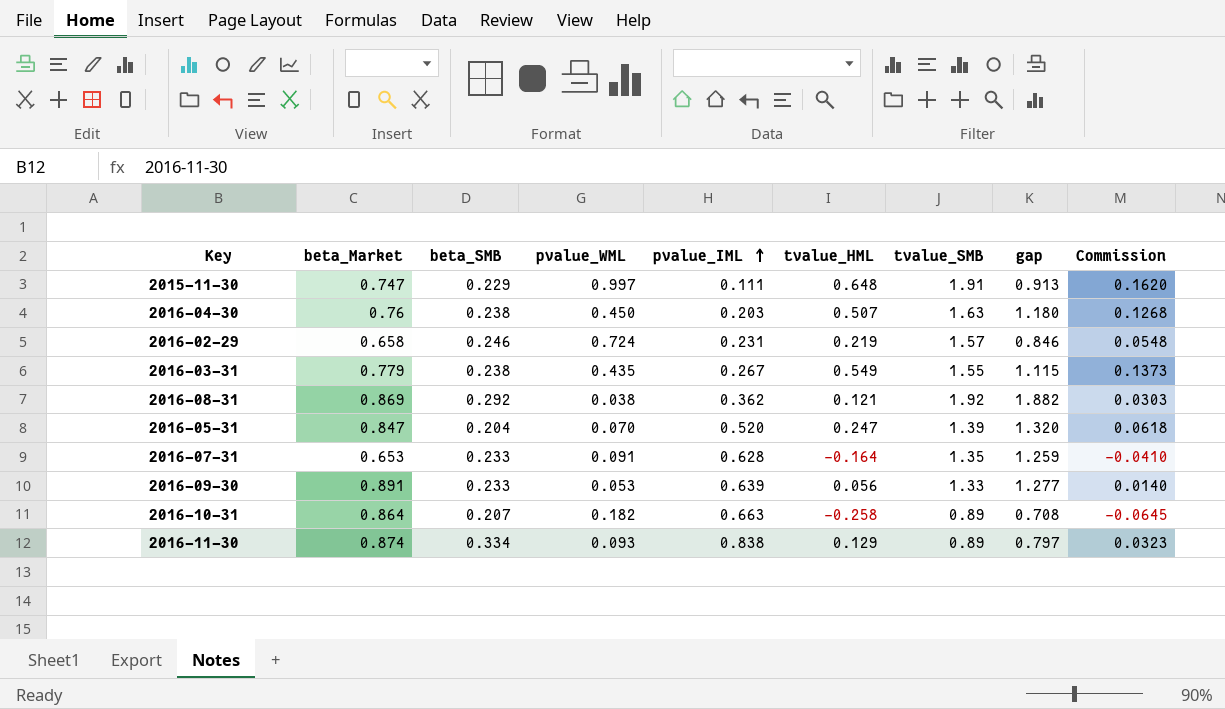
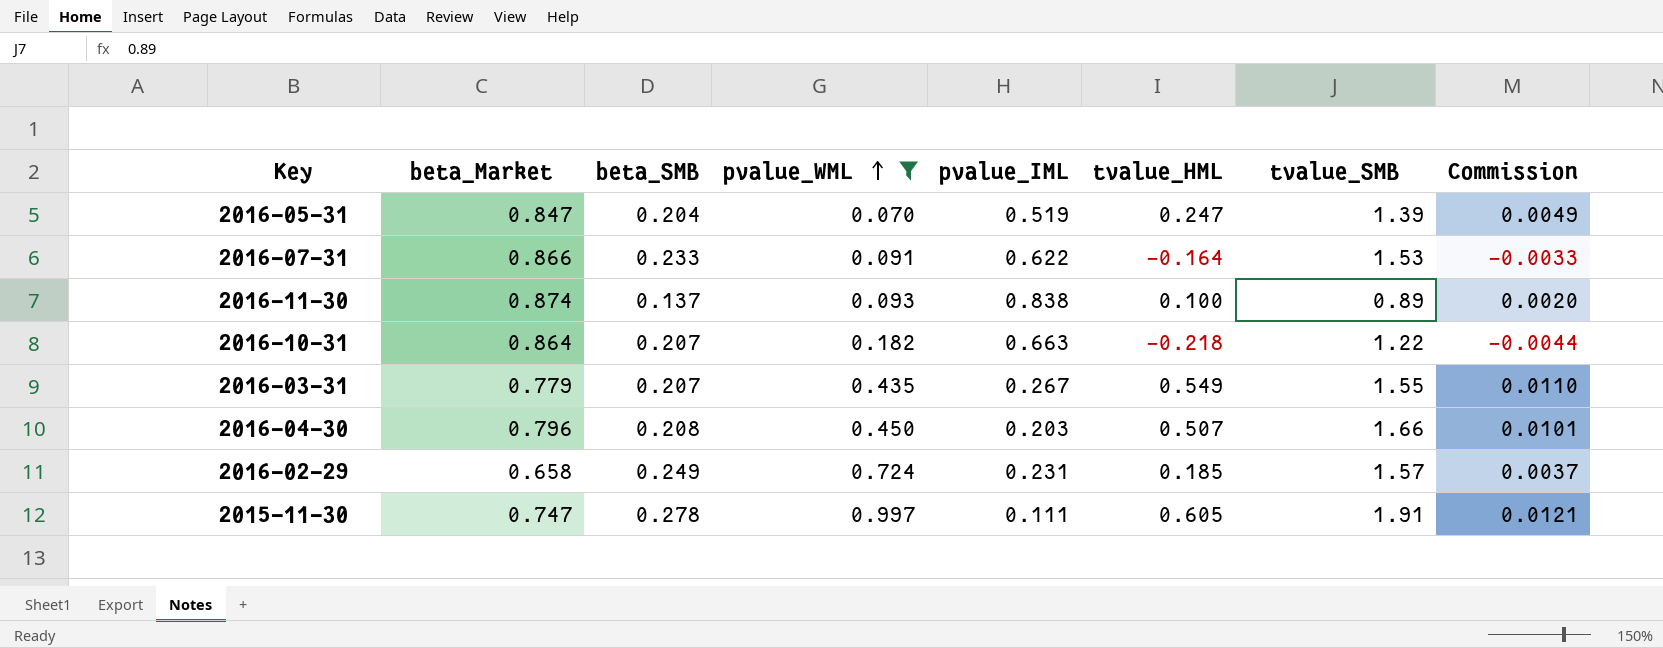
filter: none -> pvalue_WML >= 0.070
row order: pvalue_IML ascending -> pvalue_WML ascending
column gap | formula: [tvalue_SMB] - [pvalue_WML] -> none
column Commission | formula: [tvalue_HML] * 0.25 -> [tvalue_HML] * 0.02
2016-05-31 | pvalue_IML: 0.520 -> 0.519
2016-07-31 | beta_Market: 0.653 -> 0.866
2016-07-31 | pvalue_IML: 0.628 -> 0.622
2016-07-31 | tvalue_SMB: 1.35 -> 1.53
2016-11-30 | beta_SMB: 0.334 -> 0.137
2016-11-30 | tvalue_HML: 0.129 -> 0.100
2016-10-31 | tvalue_HML: -0.258 -> -0.218
2016-10-31 | tvalue_SMB: 0.89 -> 1.22
2016-03-31 | beta_SMB: 0.238 -> 0.207
2016-04-30 | beta_Market: 0.76 -> 0.796
2016-04-30 | beta_SMB: 0.238 -> 0.208
2016-04-30 | tvalue_SMB: 1.63 -> 1.66
2016-02-29 | beta_SMB: 0.246 -> 0.249
2016-02-29 | tvalue_HML: 0.219 -> 0.185
2015-11-30 | beta_SMB: 0.229 -> 0.278
2015-11-30 | tvalue_HML: 0.648 -> 0.605

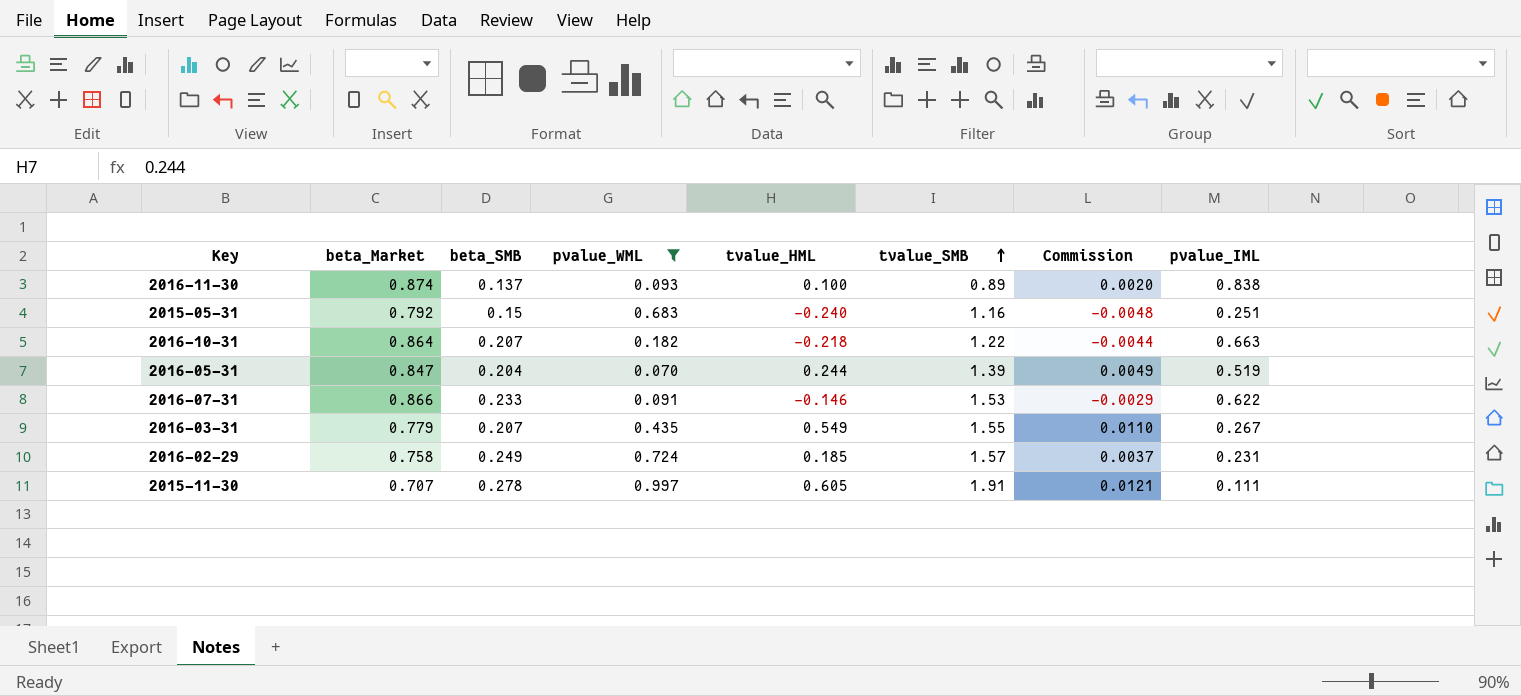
row order: pvalue_WML ascending -> tvalue_SMB ascending
column pvalue_IML | position: 5 -> 8
row 2016-04-30: 0.796 | 0.208 | 0.450 | 0.203 | 0.507 | 1.66 | 0.0101 -> none
row 2015-05-31: none -> 0.792 | 0.15 | 0.683 | -0.240 | 1.16 | -0.0048 | 0.251
2016-05-31 | tvalue_HML: 0.247 -> 0.244
2016-07-31 | tvalue_HML: -0.164 -> -0.146
2016-07-31 | Commission: -0.0033 -> -0.0029
2016-02-29 | beta_Market: 0.658 -> 0.758
2015-11-30 | beta_Market: 0.747 -> 0.707

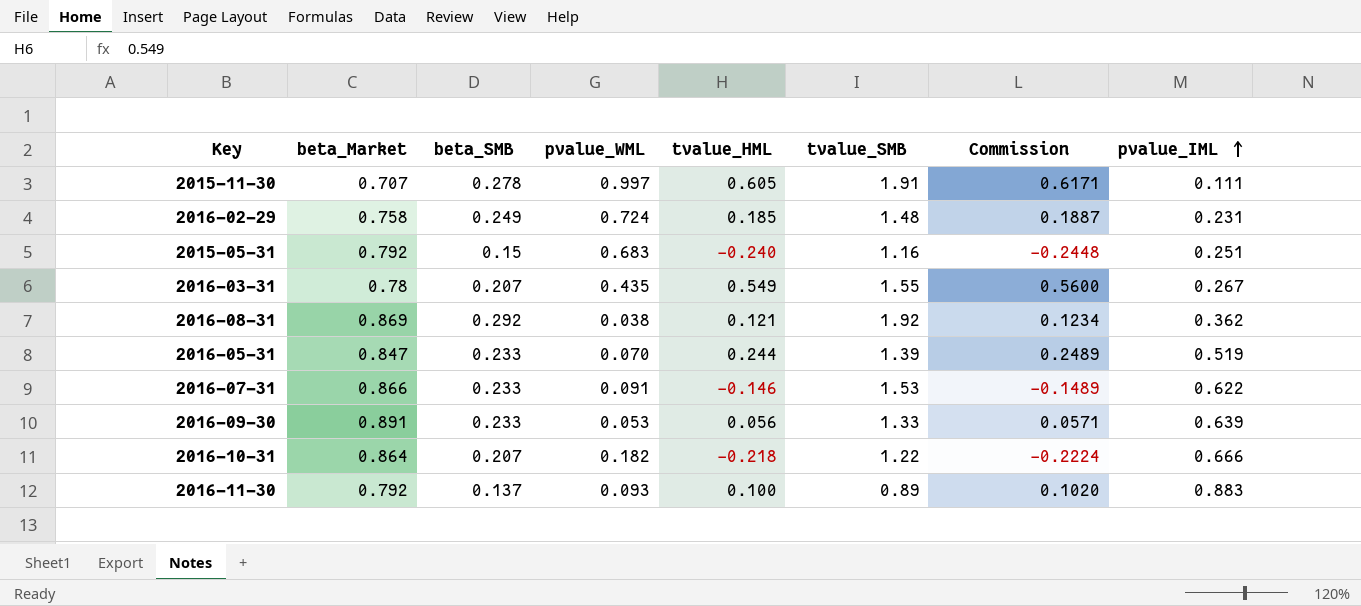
filter: pvalue_WML >= 0.070 -> none
row order: tvalue_SMB ascending -> pvalue_IML ascending
column Commission | formula: [tvalue_HML] * 0.02 -> [tvalue_HML] * 1.02
2016-02-29 | tvalue_SMB: 1.57 -> 1.48
2016-03-31 | beta_Market: 0.779 -> 0.78
2016-05-31 | beta_SMB: 0.204 -> 0.233
2016-10-31 | pvalue_IML: 0.663 -> 0.666
2016-11-30 | beta_Market: 0.874 -> 0.792
2016-11-30 | pvalue_IML: 0.838 -> 0.883

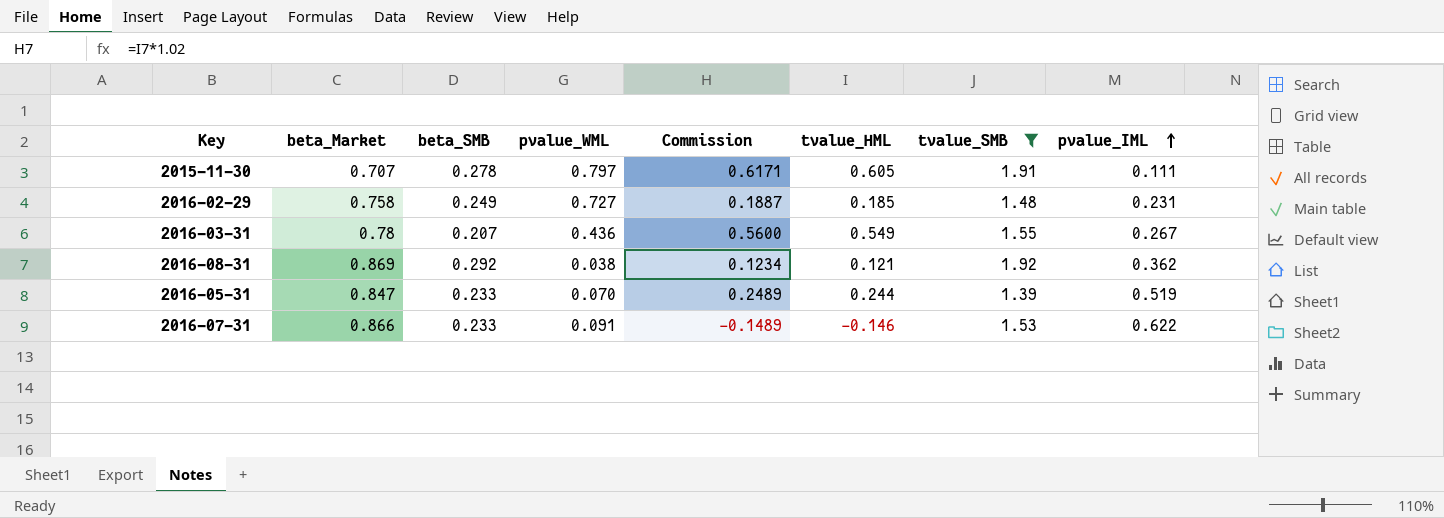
filter: none -> tvalue_SMB >= 1.39
column Commission | position: 7 -> 5
2015-11-30 | pvalue_WML: 0.997 -> 0.797
2016-02-29 | pvalue_WML: 0.724 -> 0.727
2016-03-31 | pvalue_WML: 0.435 -> 0.436

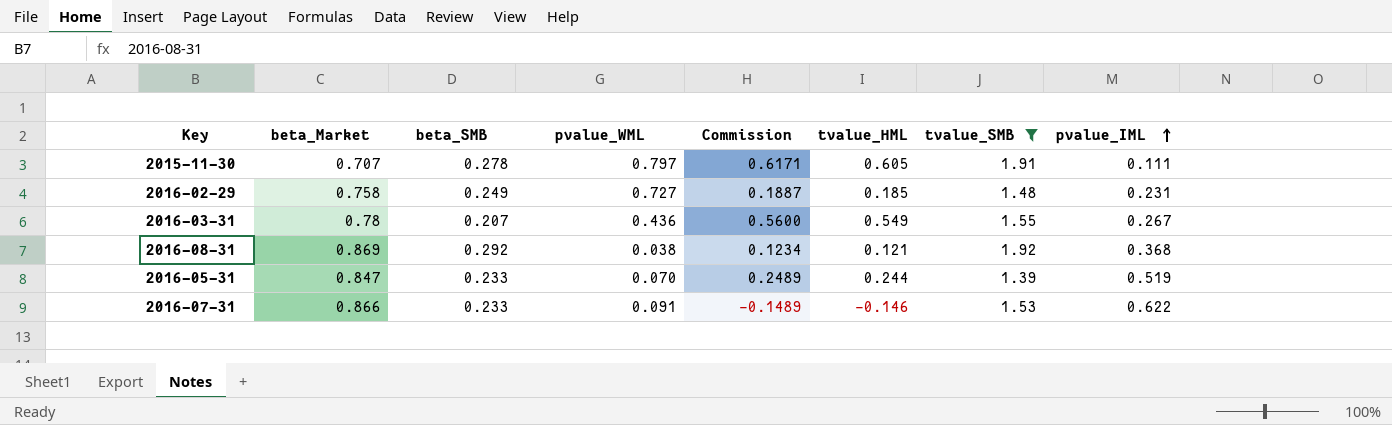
2016-08-31 | pvalue_IML: 0.362 -> 0.368

